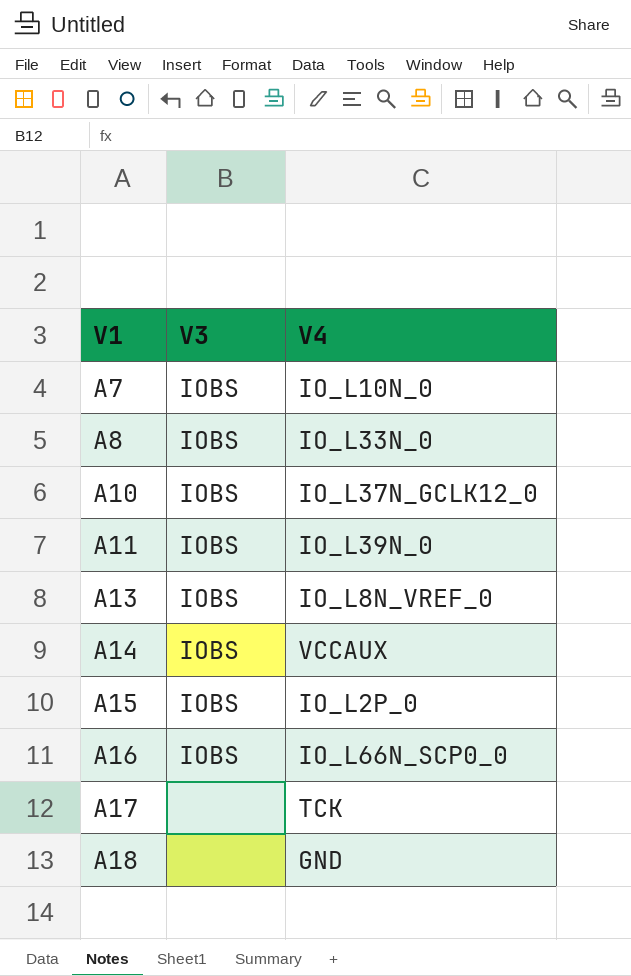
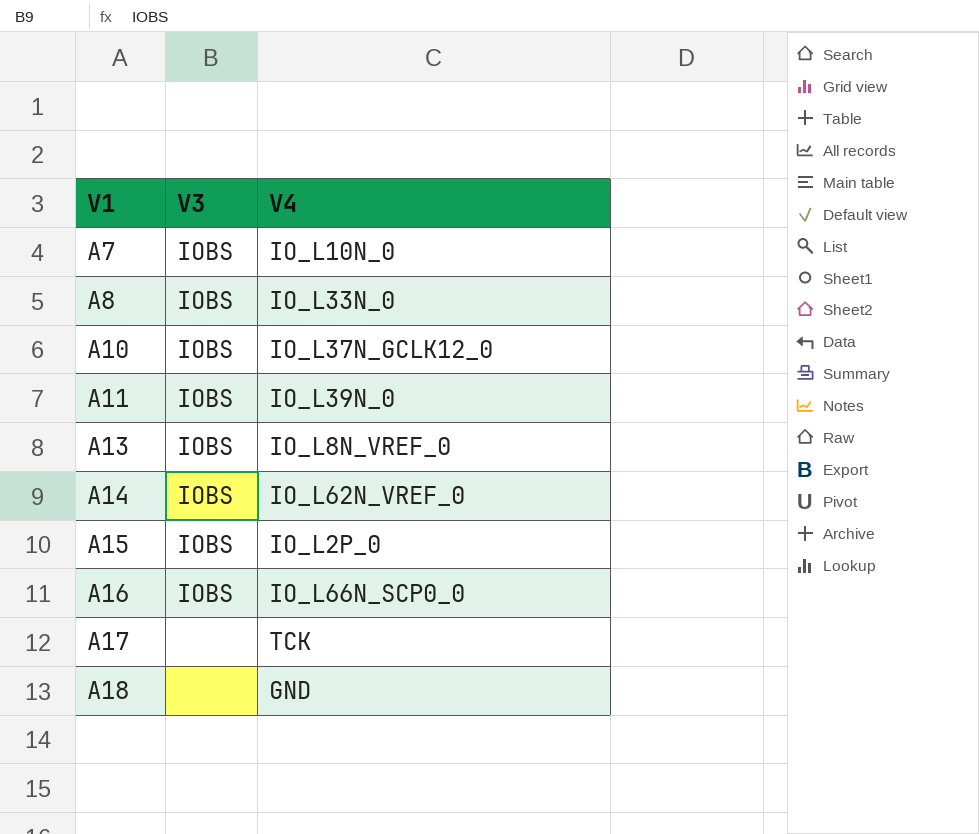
A14 | V4: VCCAUX -> IO_L62N_VREF_0

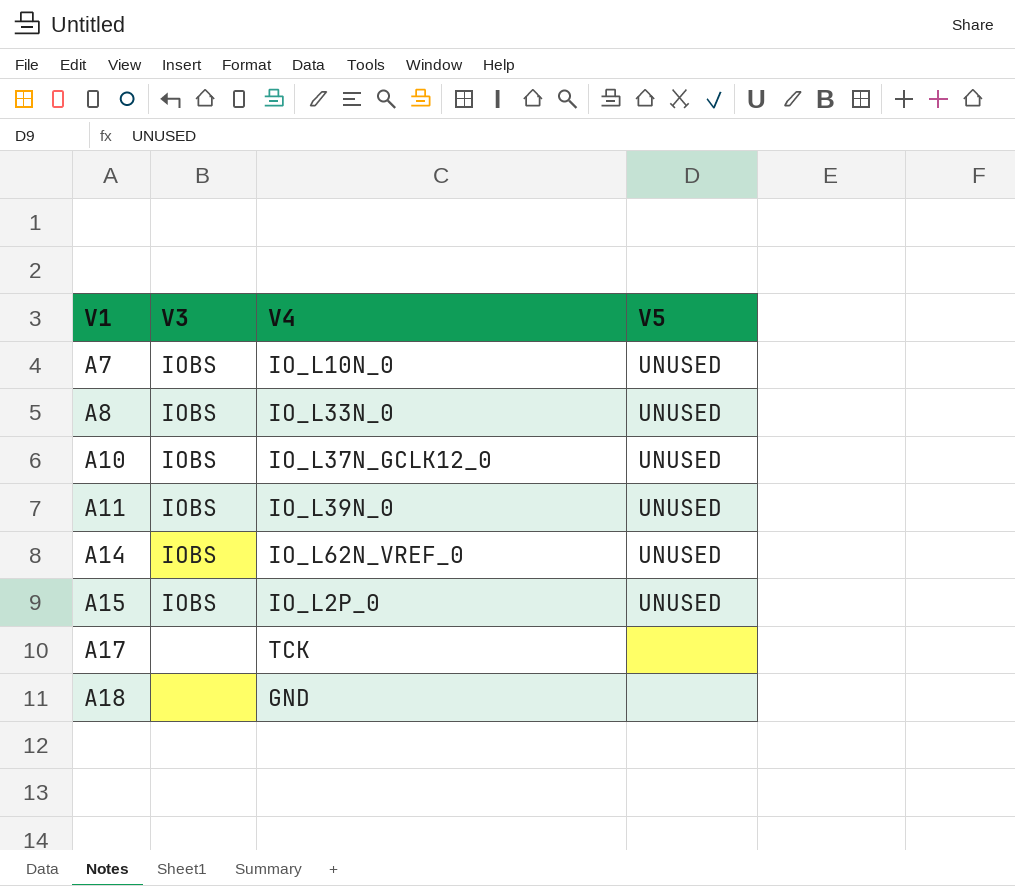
column V5 | position: none -> 4
row A13: IOBS | IO_L8N_VREF_0 -> none
row A16: IOBS | IO_L66N_SCP0_0 -> none

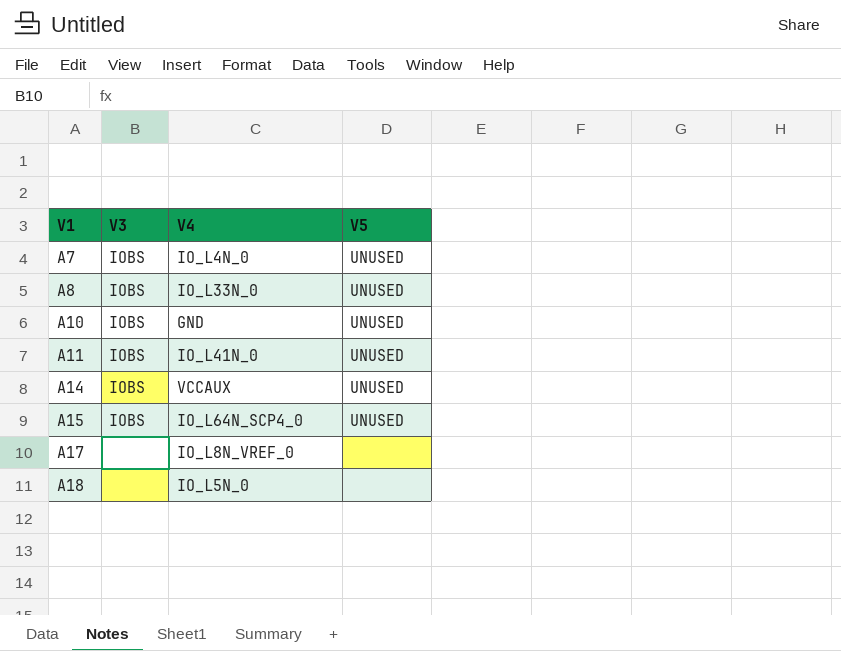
A7 | V4: IO_L10N_0 -> IO_L4N_0
A10 | V4: IO_L37N_GCLK12_0 -> GND
A11 | V4: IO_L39N_0 -> IO_L41N_0
A14 | V4: IO_L62N_VREF_0 -> VCCAUX
A15 | V4: IO_L2P_0 -> IO_L64N_SCP4_0
A17 | V4: TCK -> IO_L8N_VREF_0
A18 | V4: GND -> IO_L5N_0

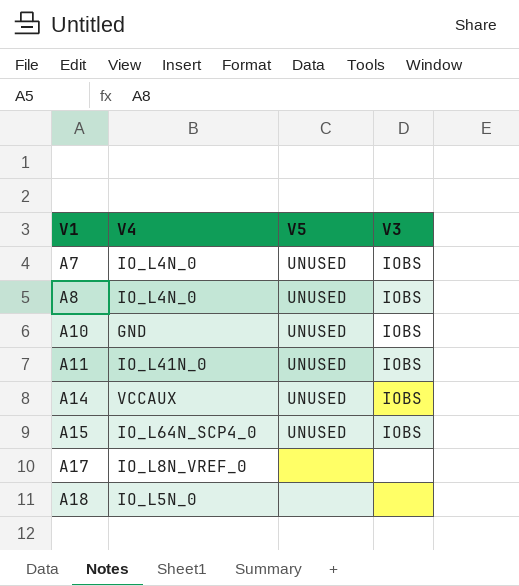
column V3 | position: 2 -> 4
A8 | V4: IO_L33N_0 -> IO_L4N_0

